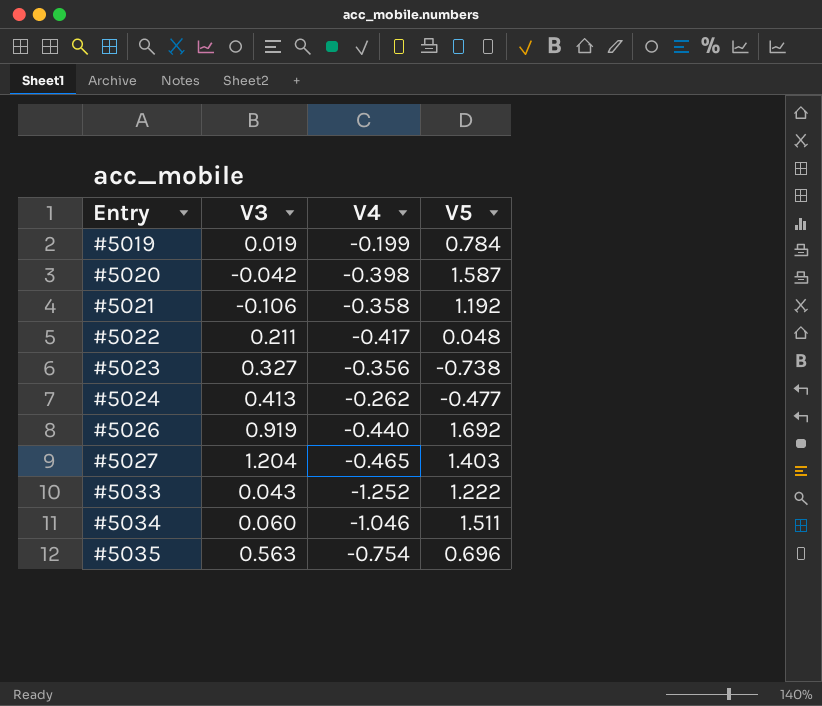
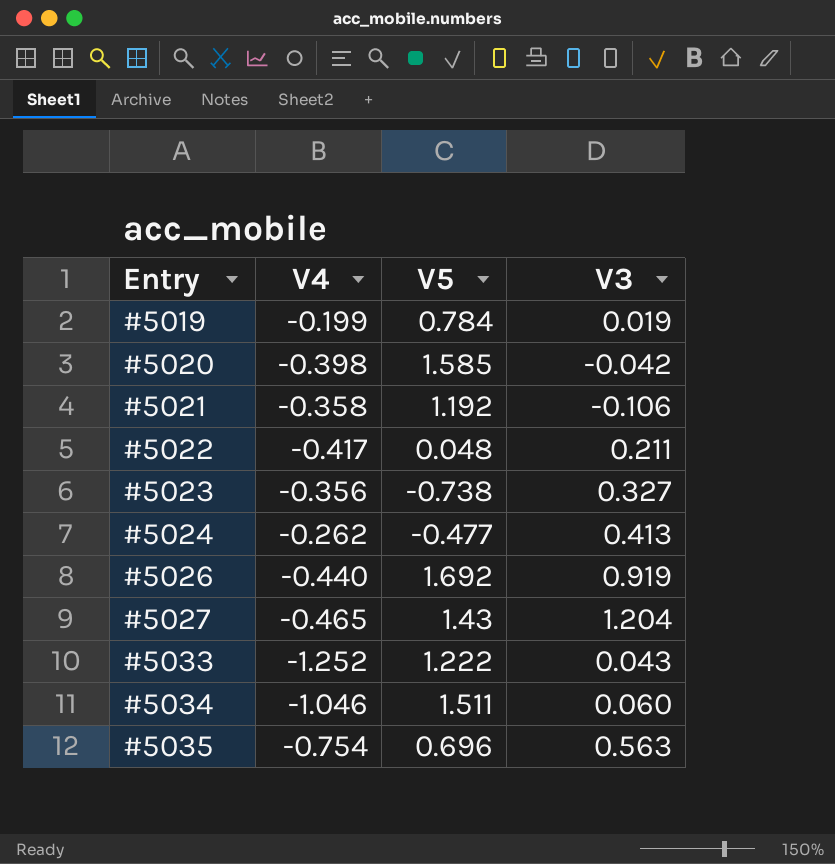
column V3 | position: 2 -> 4
#5020 | V5: 1.587 -> 1.585
#5027 | V5: 1.403 -> 1.43

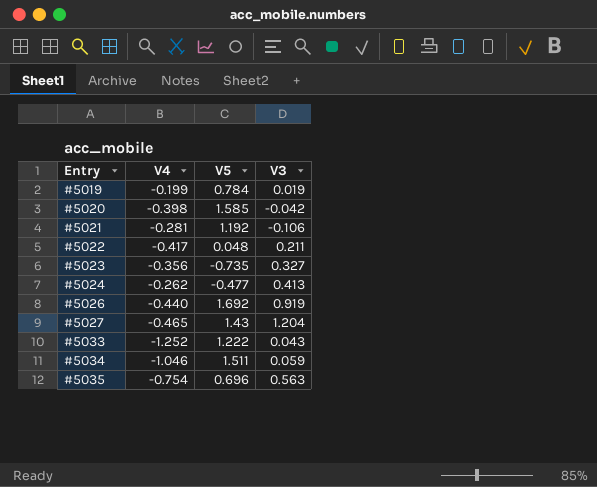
#5021 | V4: -0.358 -> -0.281
#5023 | V5: -0.738 -> -0.735
#5034 | V3: 0.060 -> 0.059

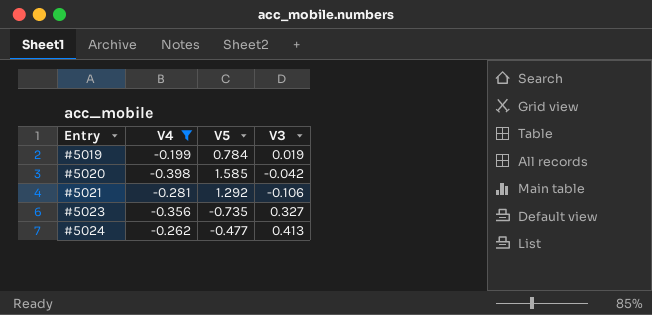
filter: none -> V4 >= -0.398
#5021 | V5: 1.192 -> 1.292

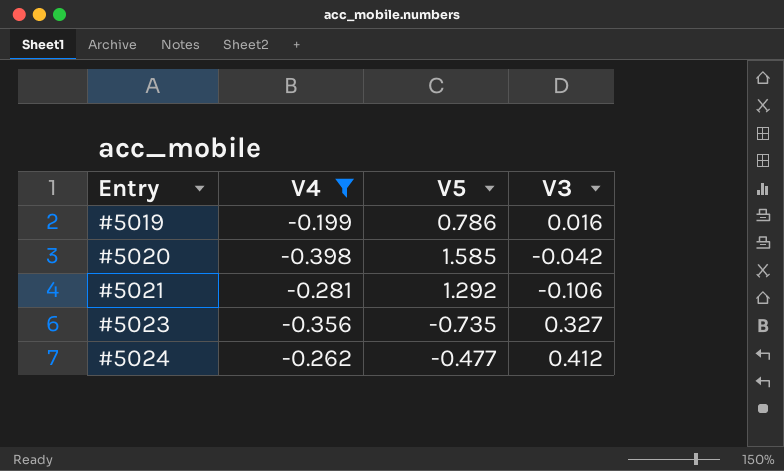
#5019 | V5: 0.784 -> 0.786
#5019 | V3: 0.019 -> 0.016
#5024 | V3: 0.413 -> 0.412

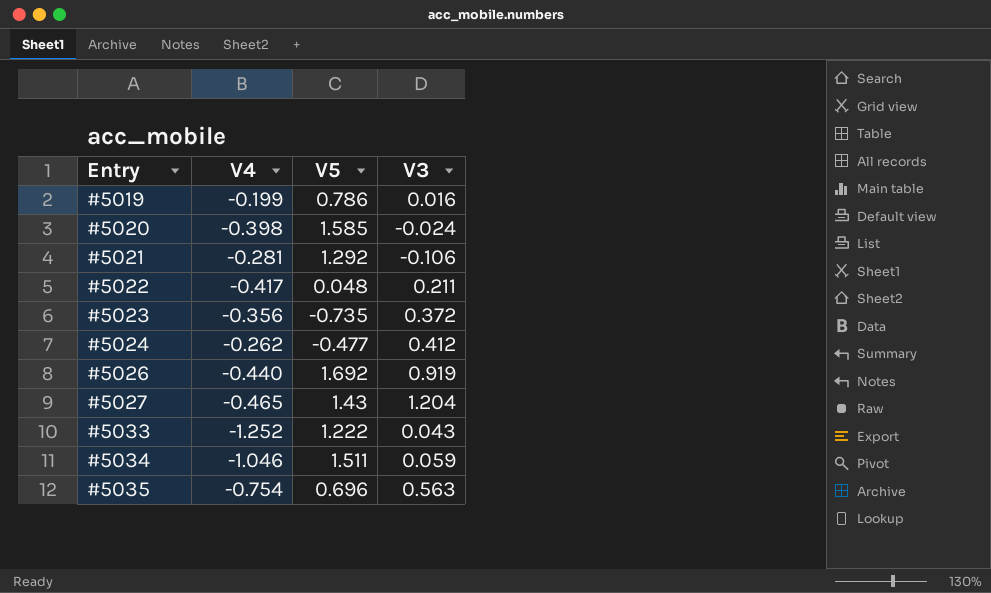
filter: V4 >= -0.398 -> none
#5020 | V3: -0.042 -> -0.024
#5023 | V3: 0.327 -> 0.372

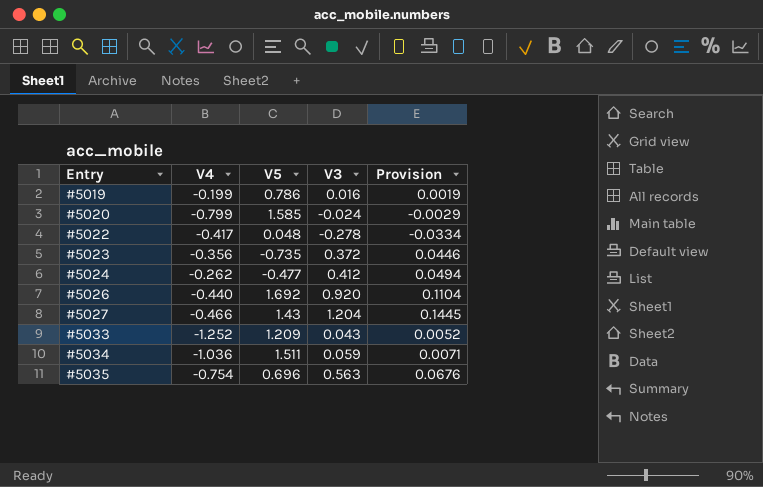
column Provision | formula: none -> [V3] * 0.12
row #5021: -0.281 | 1.292 | -0.106 -> none
#5020 | V4: -0.398 -> -0.799
#5022 | V3: 0.211 -> -0.278
#5026 | V3: 0.919 -> 0.920
#5027 | V4: -0.465 -> -0.466
#5033 | V5: 1.222 -> 1.209
#5034 | V4: -1.046 -> -1.036

